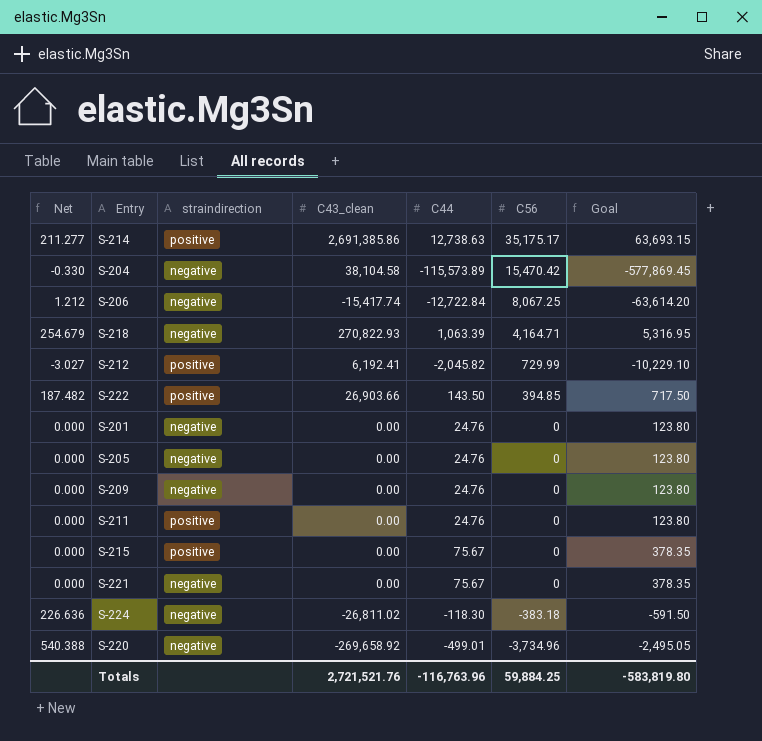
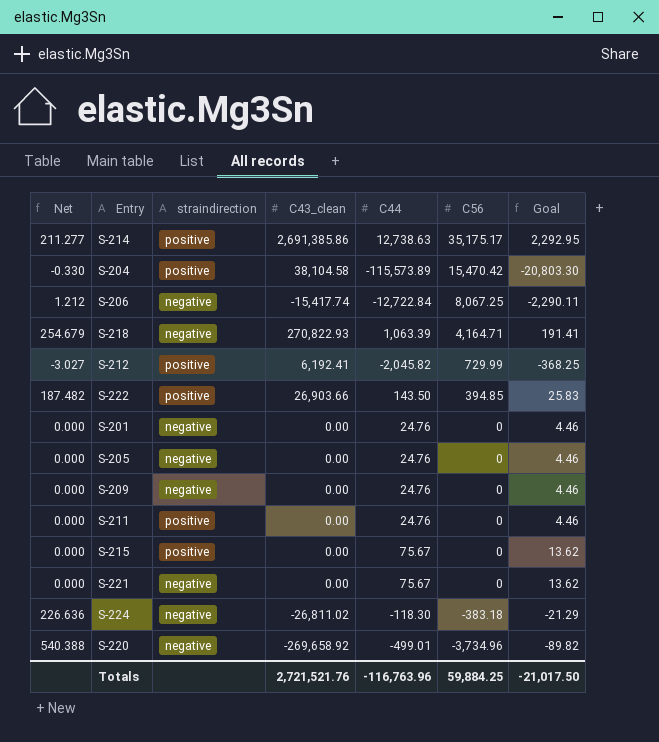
column Goal | formula: [C44] * 5 -> [C44] * 0.18
S-204 | straindirection: negative -> positive
Totals | Goal: -583,819.80 -> -21,017.50

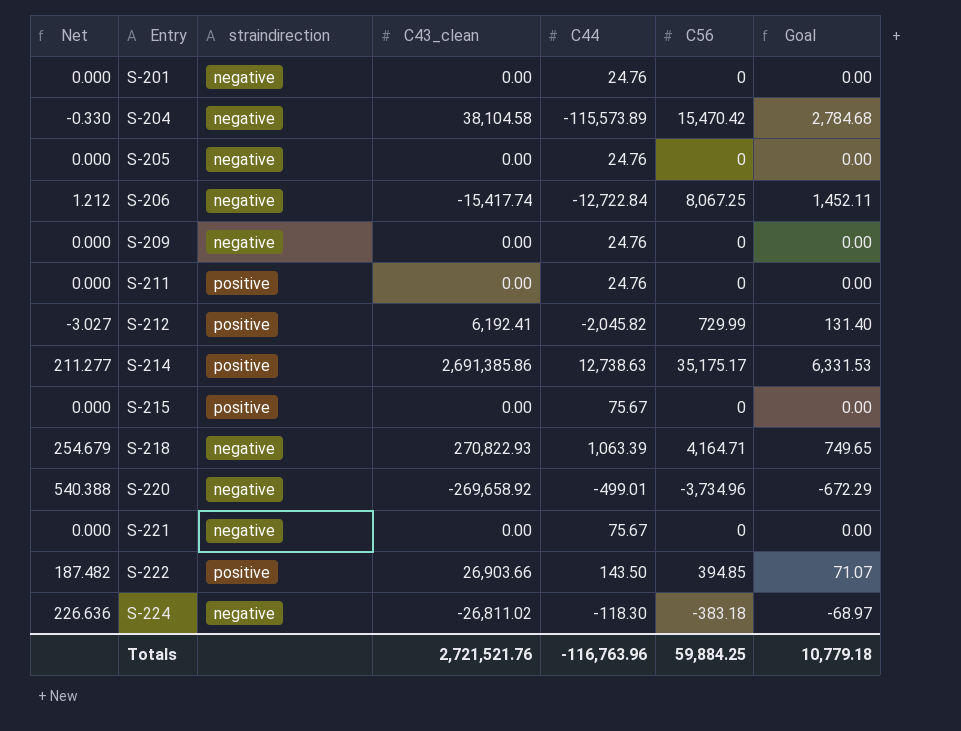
row order: C56 descending -> Entry ascending
column Goal | formula: [C44] * 0.18 -> [C56] * 0.18
S-204 | straindirection: positive -> negative
Totals | Goal: -21,017.50 -> 10,779.18

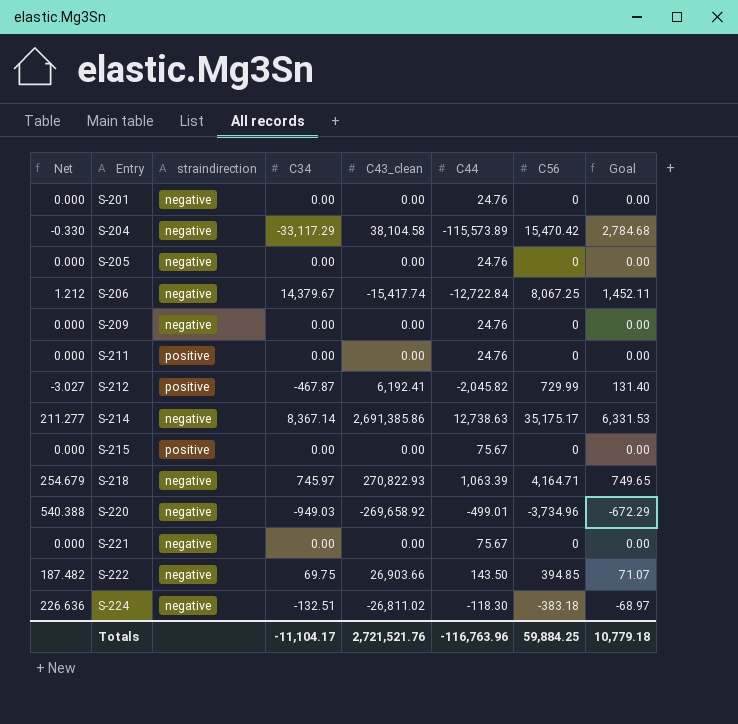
column C34 | position: none -> 4
S-214 | straindirection: positive -> negative
S-222 | straindirection: positive -> negative

